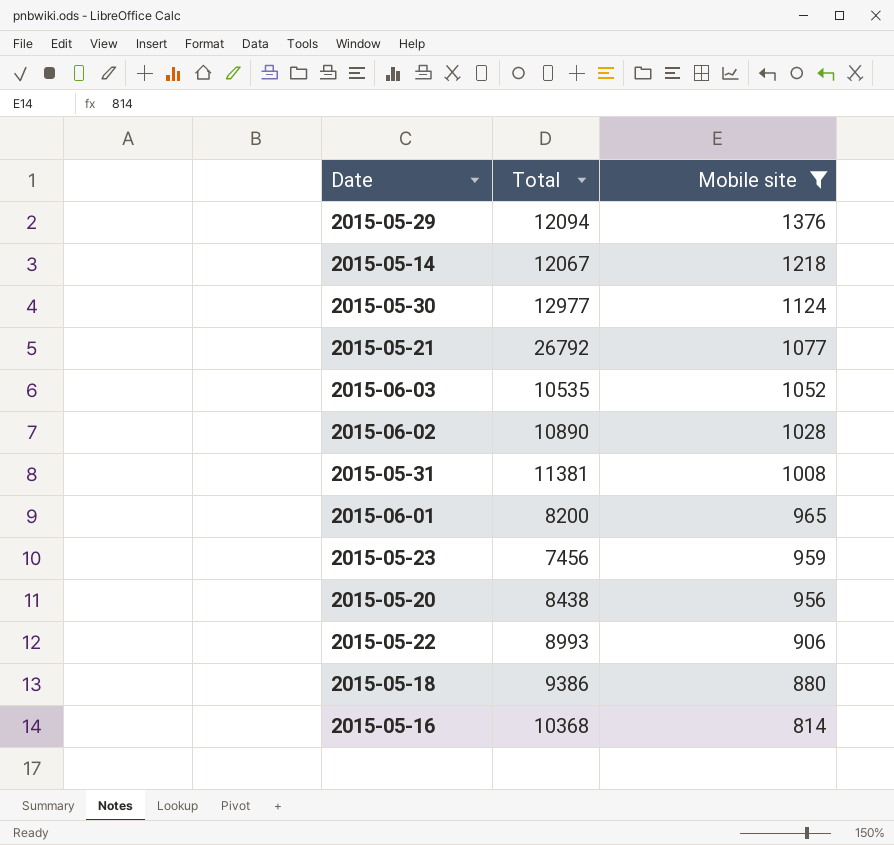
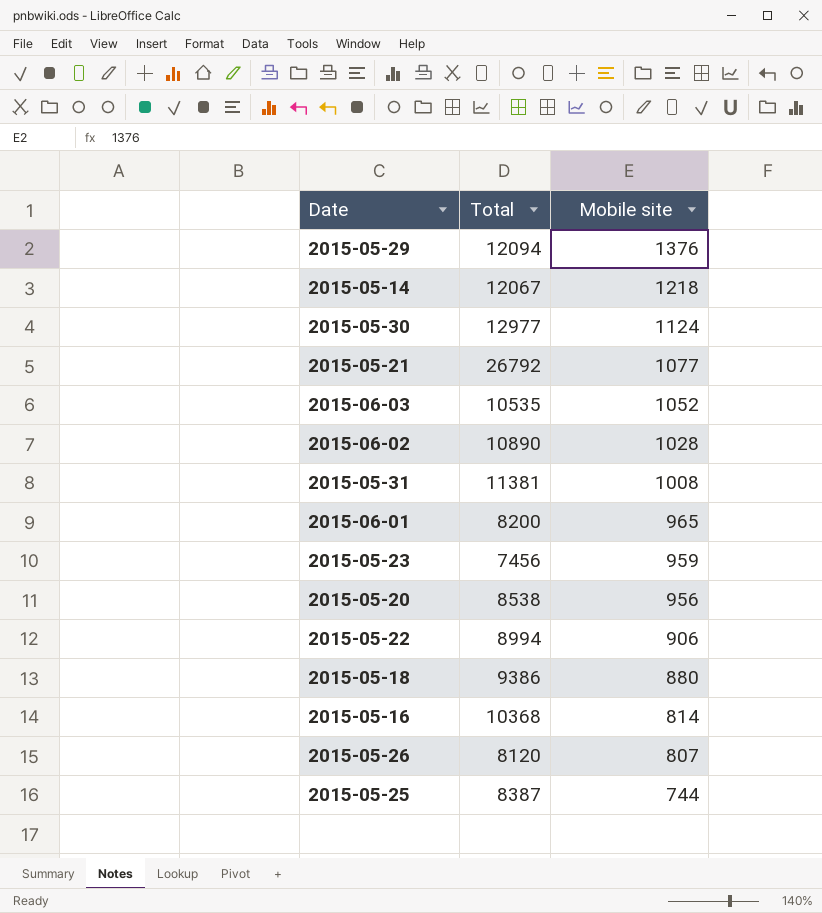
filter: Mobile site >= 814 -> none
2015-05-20 | Total: 8438 -> 8538
2015-05-22 | Total: 8993 -> 8994

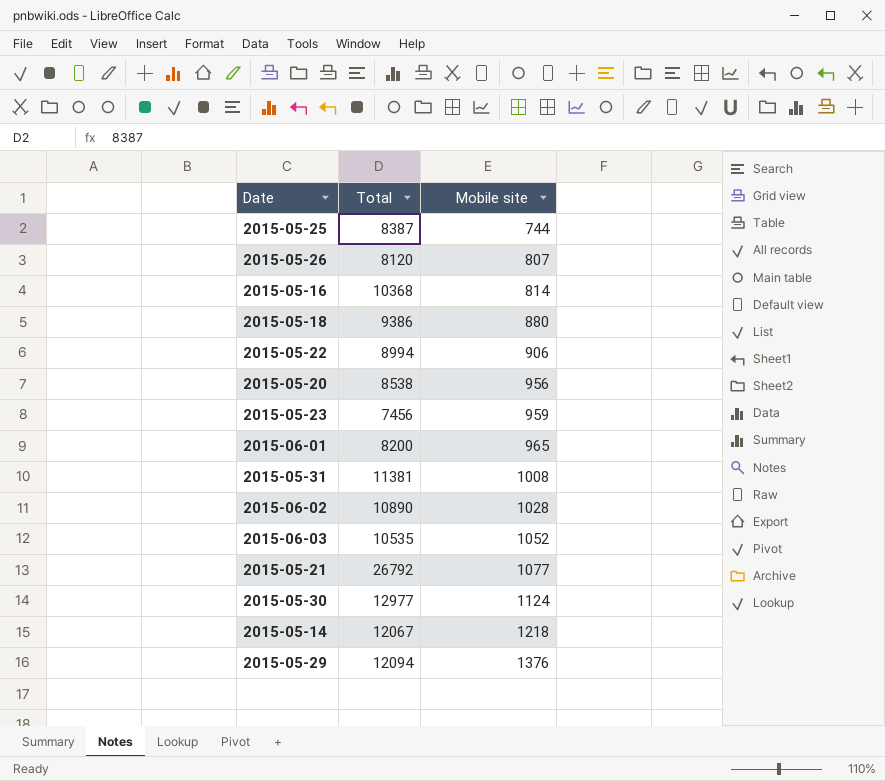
row order: Mobile site descending -> Mobile site ascending

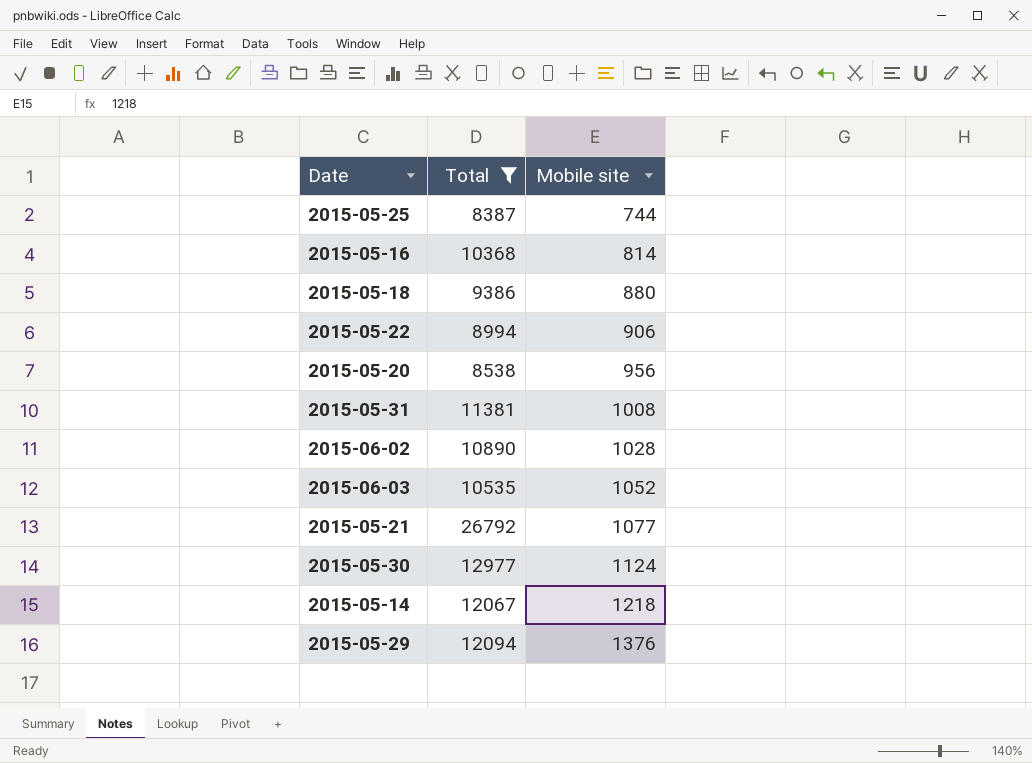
filter: none -> Total >= 8387

